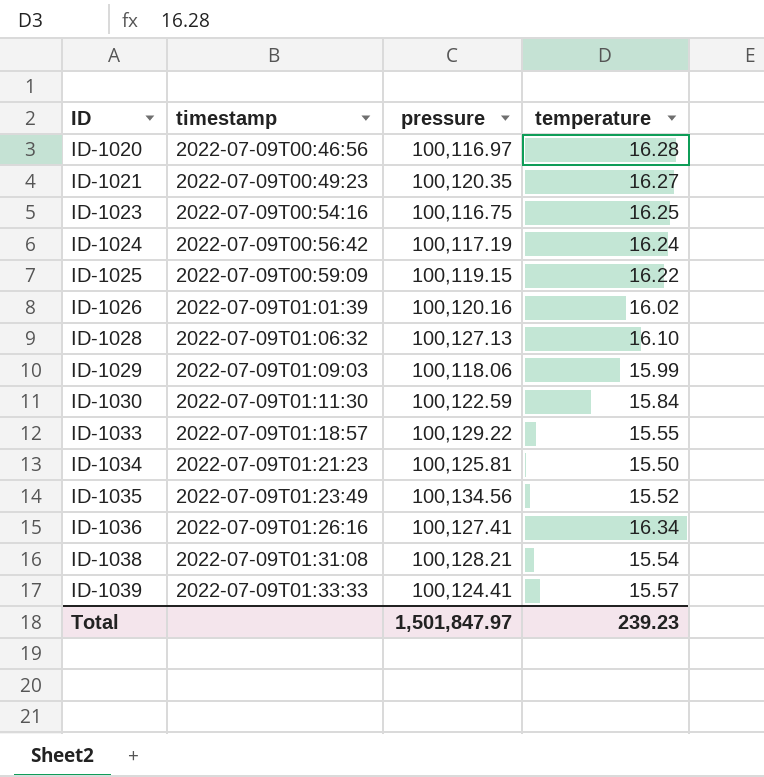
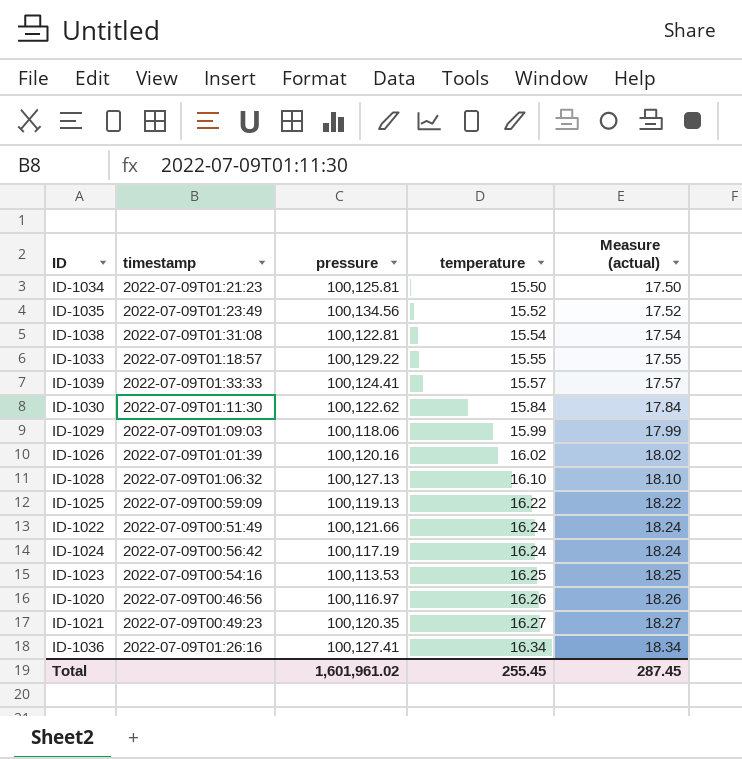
row order: ID ascending -> temperature ascending
column Measure (actual) | formula: none -> [temperature] + 2
ID-1038 | pressure: 100,128.21 -> 100,122.81
ID-1030 | pressure: 100,122.59 -> 100,122.62
ID-1025 | pressure: 100,119.15 -> 100,119.13
row ID-1022: none -> 2022-07-09T00:51:49 | 100,121.66 | 16.24 | 18.24
ID-1023 | pressure: 100,116.75 -> 100,113.53
ID-1020 | temperature: 16.28 -> 16.26
Total | pressure: 1,501,847.97 -> 1,601,961.02
Total | temperature: 239.23 -> 255.45

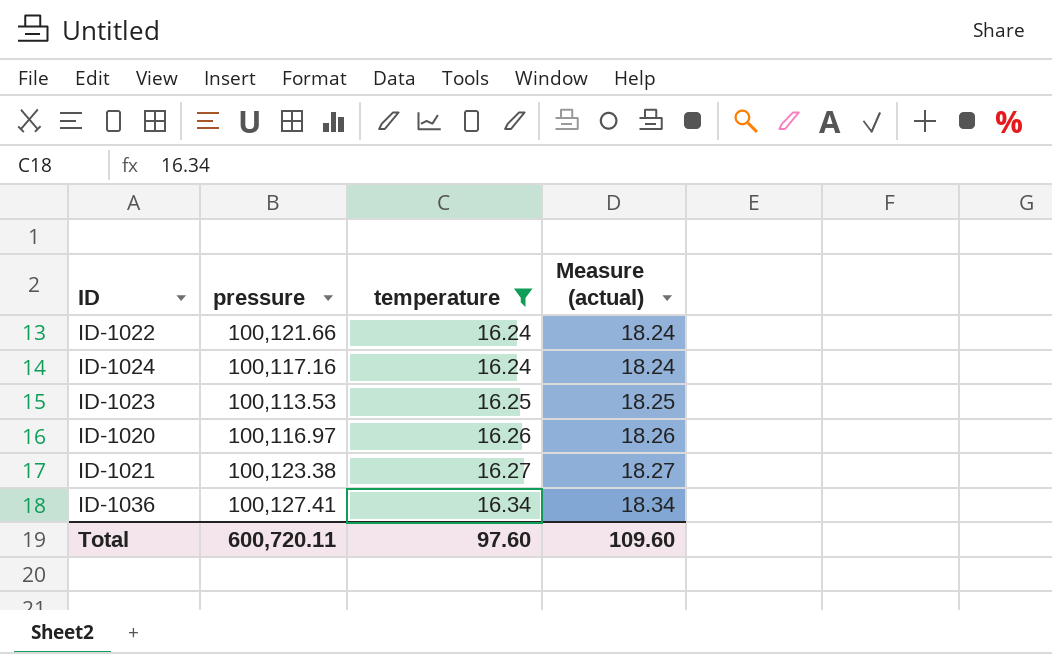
filter: none -> temperature >= 16.24
column timestamp | position: 2 -> none
ID-1024 | pressure: 100,117.19 -> 100,117.16
ID-1021 | pressure: 100,120.35 -> 100,123.38
Total | pressure: 1,601,961.02 -> 600,720.11
Total | temperature: 255.45 -> 97.60
Total | Measure (actual): 287.45 -> 109.60

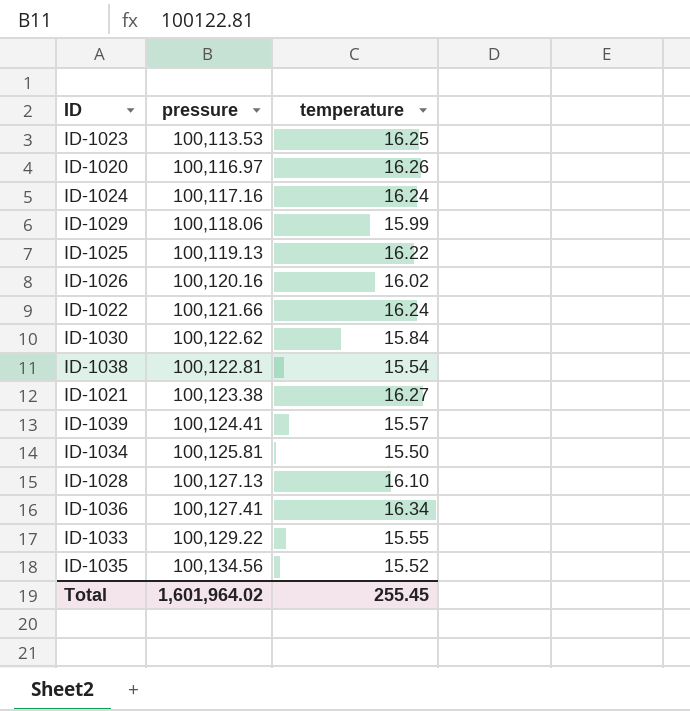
filter: temperature >= 16.24 -> none
row order: temperature ascending -> pressure ascending
column Measure (actual) | formula: [temperature] + 2 -> none
Total | pressure: 600,720.11 -> 1,601,964.02
Total | temperature: 97.60 -> 255.45

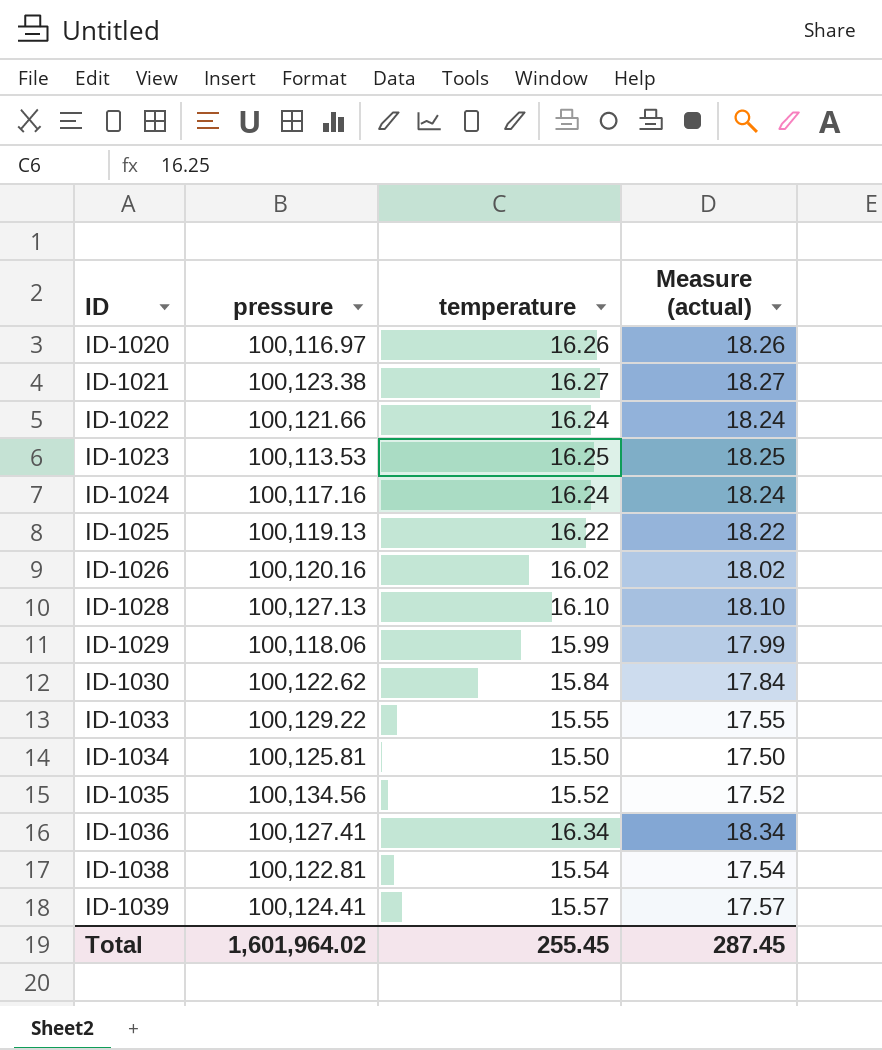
row order: pressure ascending -> ID ascending
column Measure (actual) | formula: none -> [temperature] + 2

